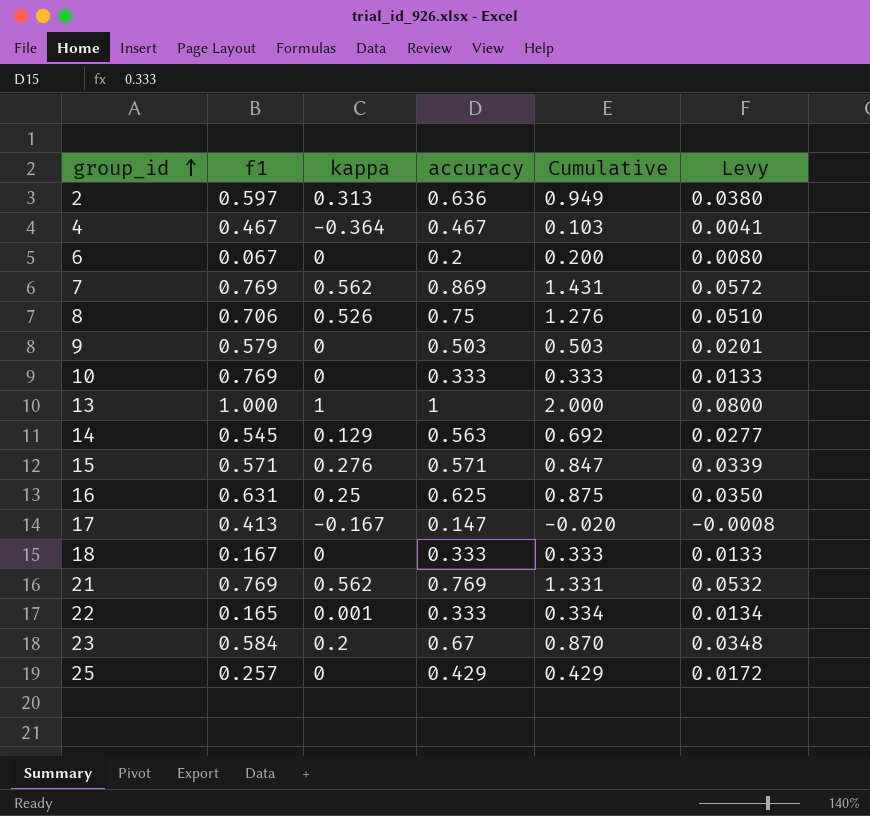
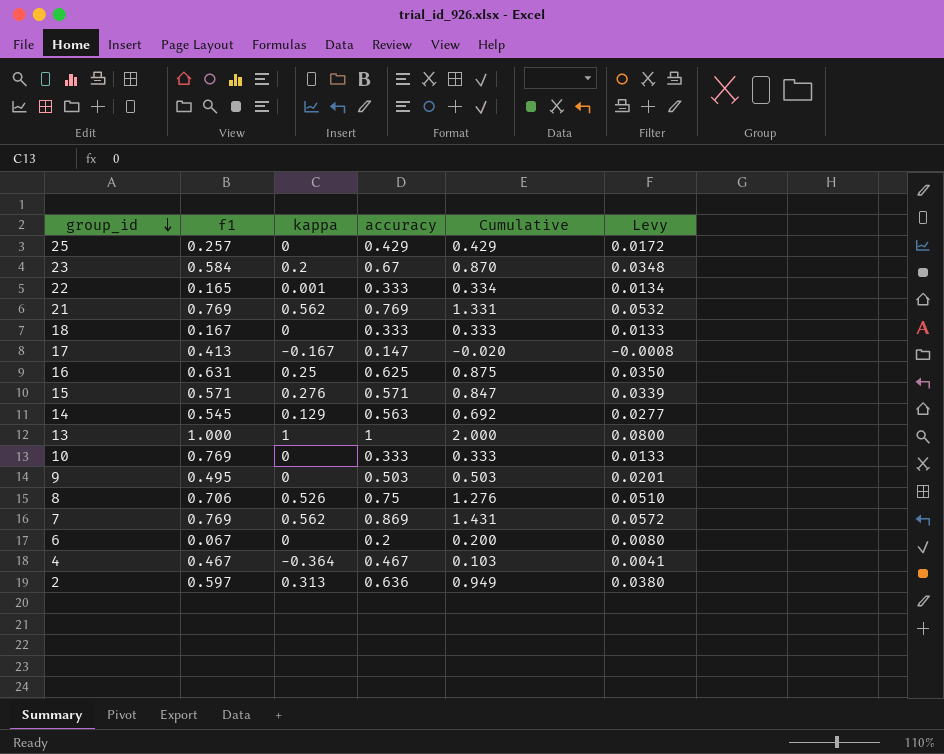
row order: group_id ascending -> group_id descending
9 | f1: 0.579 -> 0.495

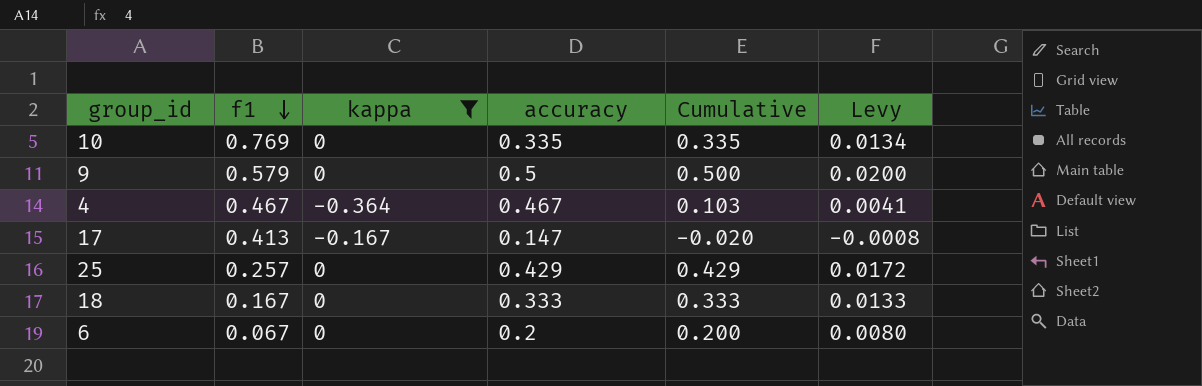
filter: none -> kappa <= 0
row order: group_id descending -> f1 descending
10 | accuracy: 0.333 -> 0.335
10 | Cumulative: 0.333 -> 0.335
10 | Levy: 0.0133 -> 0.0134
9 | f1: 0.495 -> 0.579
9 | accuracy: 0.503 -> 0.5
9 | Cumulative: 0.503 -> 0.500
9 | Levy: 0.0201 -> 0.0200

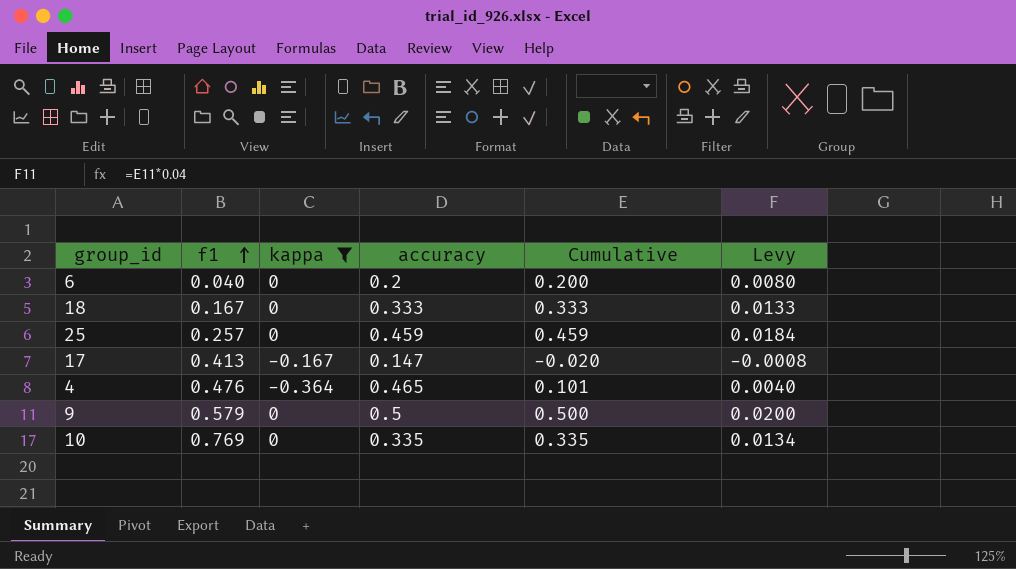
row order: f1 descending -> f1 ascending
6 | f1: 0.067 -> 0.040
25 | accuracy: 0.429 -> 0.459
25 | Cumulative: 0.429 -> 0.459
25 | Levy: 0.0172 -> 0.0184
4 | f1: 0.467 -> 0.476
4 | accuracy: 0.467 -> 0.465
4 | Cumulative: 0.103 -> 0.101
4 | Levy: 0.0041 -> 0.0040

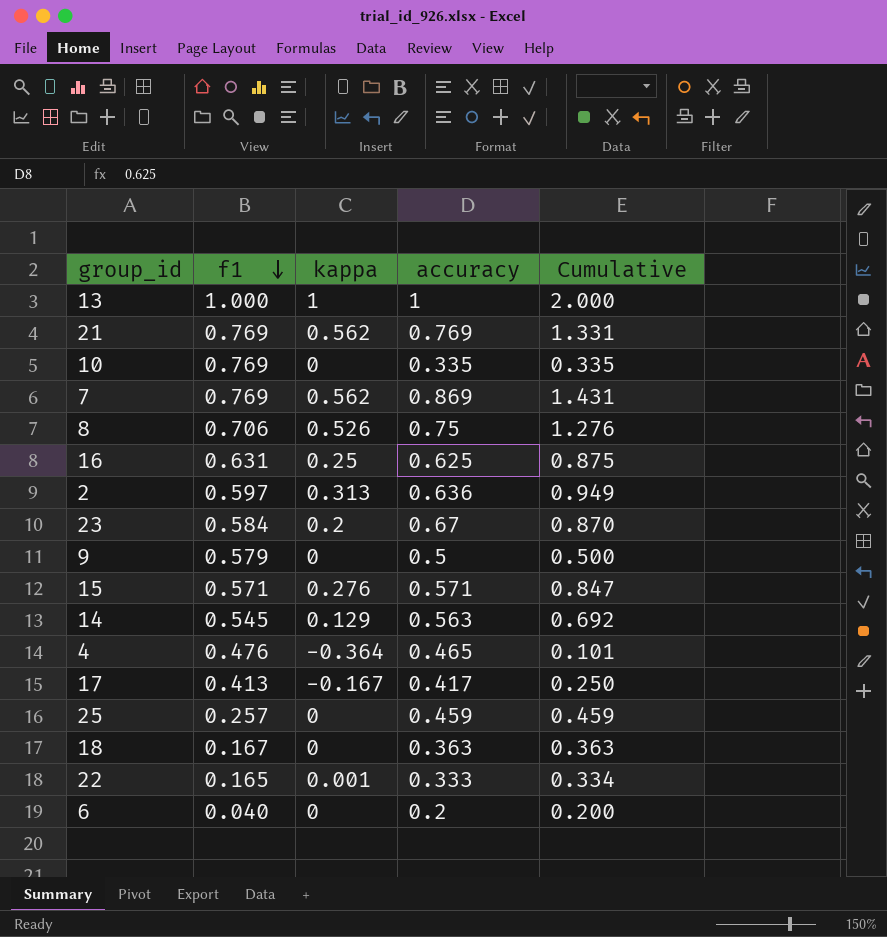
filter: kappa <= 0 -> none
row order: f1 ascending -> f1 descending
column Levy | formula: [Cumulative] * 0.04 -> none
17 | accuracy: 0.147 -> 0.417
17 | Cumulative: -0.020 -> 0.250
18 | accuracy: 0.333 -> 0.363
18 | Cumulative: 0.333 -> 0.363

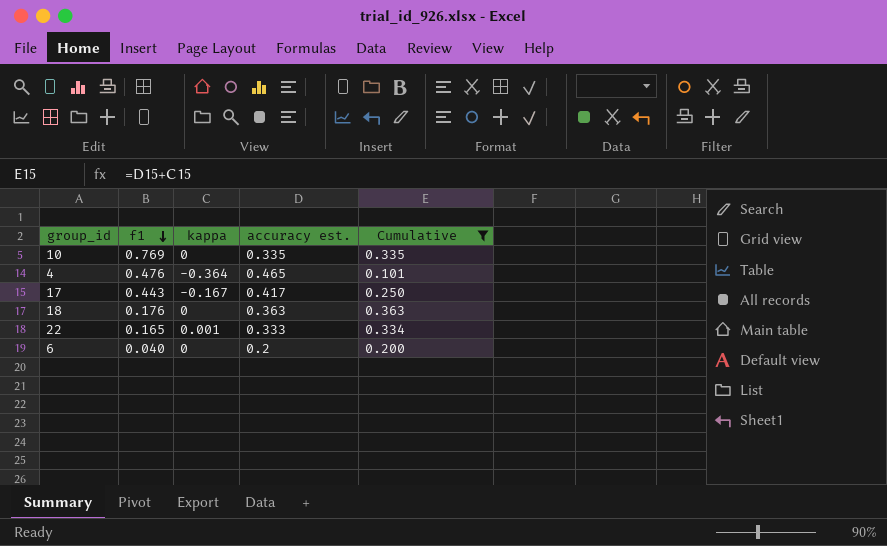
filter: none -> Cumulative <= 0.363
column name: accuracy -> accuracy est.
17 | f1: 0.413 -> 0.443
18 | f1: 0.167 -> 0.176

